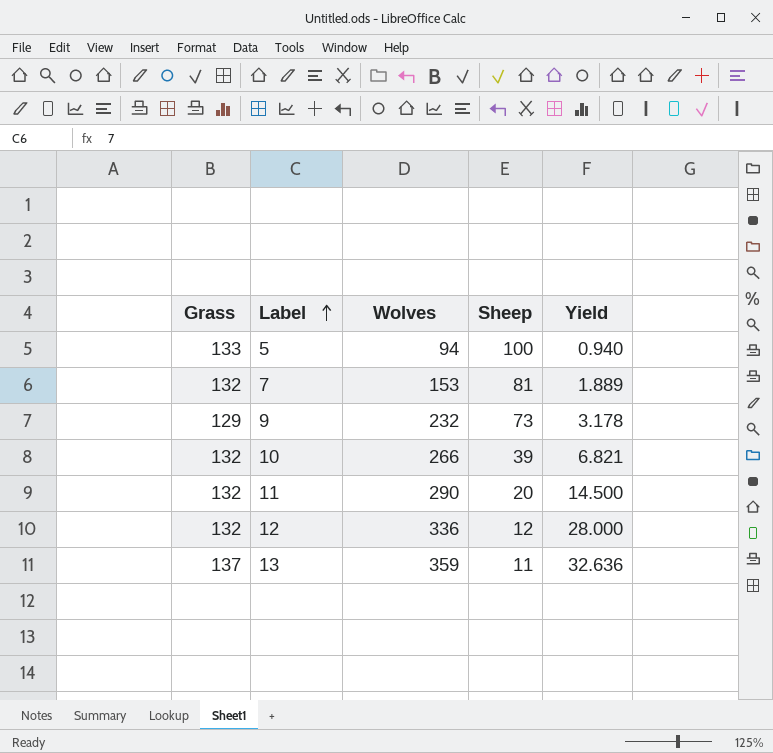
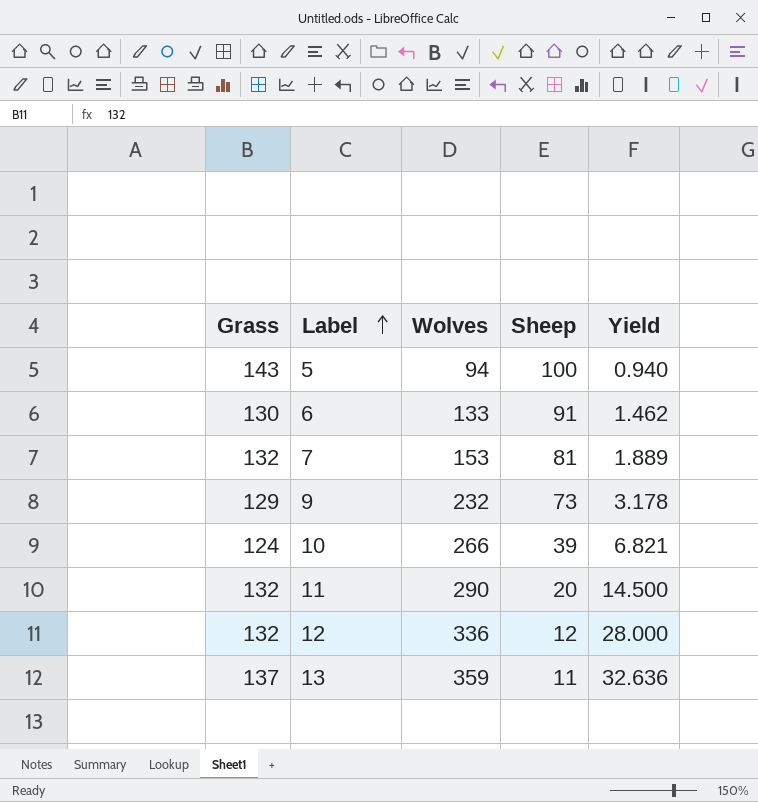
5 | Grass: 133 -> 143
row 6: none -> 130 | 133 | 91 | 1.462
10 | Grass: 132 -> 124

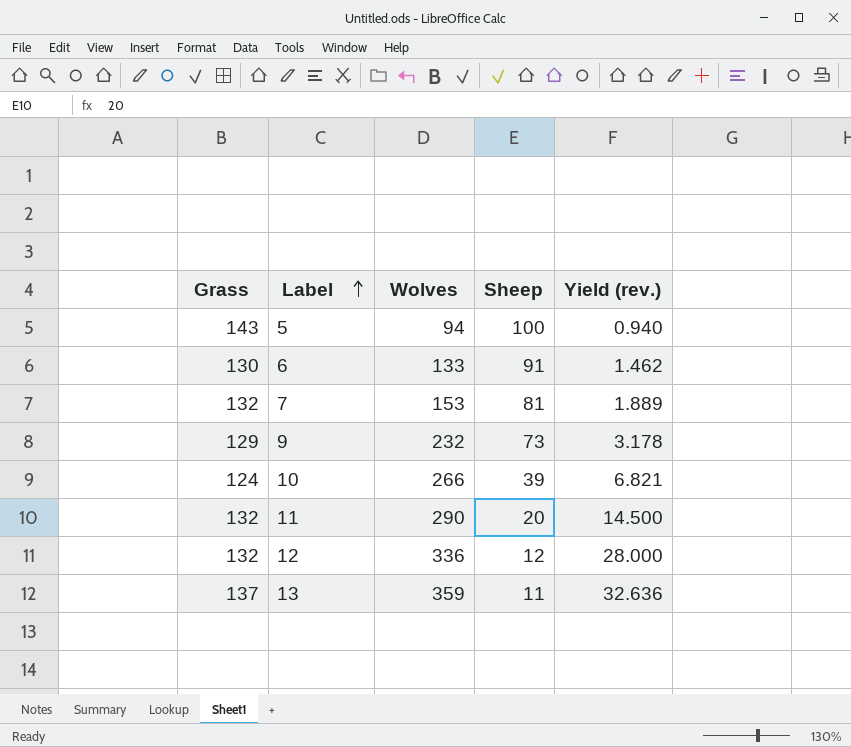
column name: Yield -> Yield (rev.)

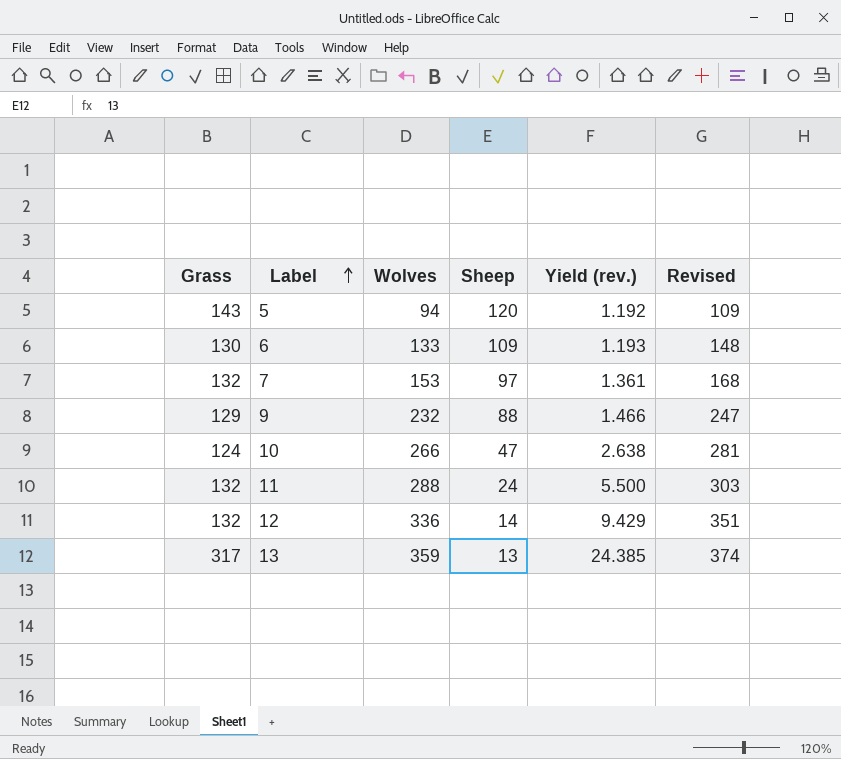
column Yield (rev.) | formula: [Wolves] / [Sheep] -> [Grass] / [Sheep]
column Revised | formula: none -> [Wolves] + 15
5 | Sheep: 100 -> 120
6 | Sheep: 91 -> 109
7 | Sheep: 81 -> 97
9 | Sheep: 73 -> 88
10 | Sheep: 39 -> 47
11 | Wolves: 290 -> 288
11 | Sheep: 20 -> 24
12 | Sheep: 12 -> 14
13 | Grass: 137 -> 317
13 | Sheep: 11 -> 13

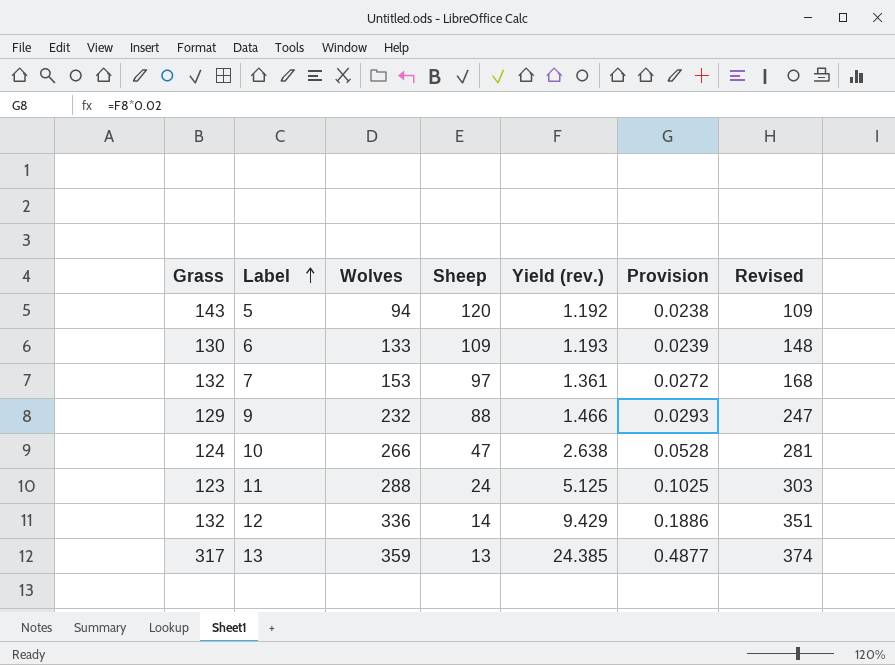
column Provision | formula: none -> [Yield (rev.)] * 0.02
11 | Grass: 132 -> 123
11 | Yield (rev.): 5.500 -> 5.125

